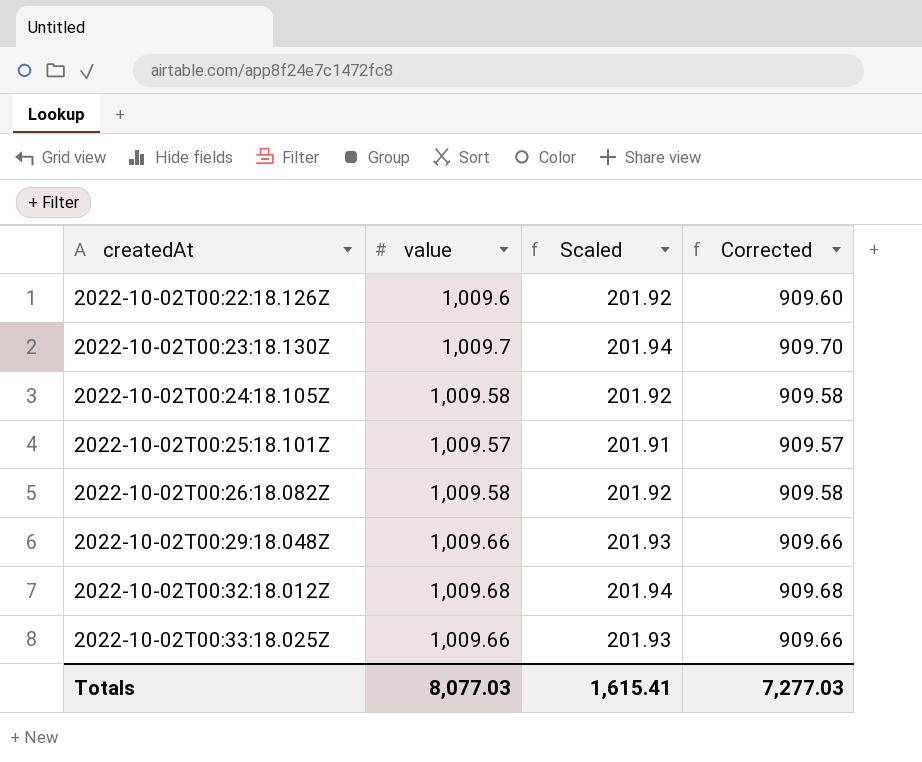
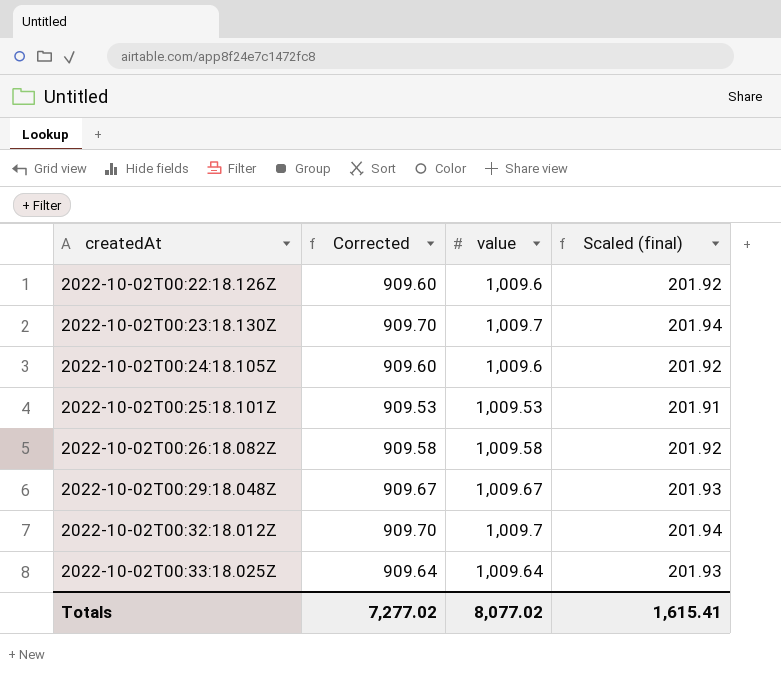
column Corrected | position: 4 -> 2
column name: Scaled -> Scaled (final)
2022-10-02T00:24:18.105Z | Corrected: 909.58 -> 909.60
2022-10-02T00:24:18.105Z | value: 1,009.58 -> 1,009.6
2022-10-02T00:25:18.101Z | Corrected: 909.57 -> 909.53
2022-10-02T00:25:18.101Z | value: 1,009.57 -> 1,009.53
2022-10-02T00:29:18.048Z | Corrected: 909.66 -> 909.67
2022-10-02T00:29:18.048Z | value: 1,009.66 -> 1,009.67
2022-10-02T00:32:18.012Z | Corrected: 909.68 -> 909.70
2022-10-02T00:32:18.012Z | value: 1,009.68 -> 1,009.7
2022-10-02T00:33:18.025Z | Corrected: 909.66 -> 909.64
2022-10-02T00:33:18.025Z | value: 1,009.66 -> 1,009.64
Totals | Corrected: 7,277.03 -> 7,277.02
Totals | value: 8,077.03 -> 8,077.02

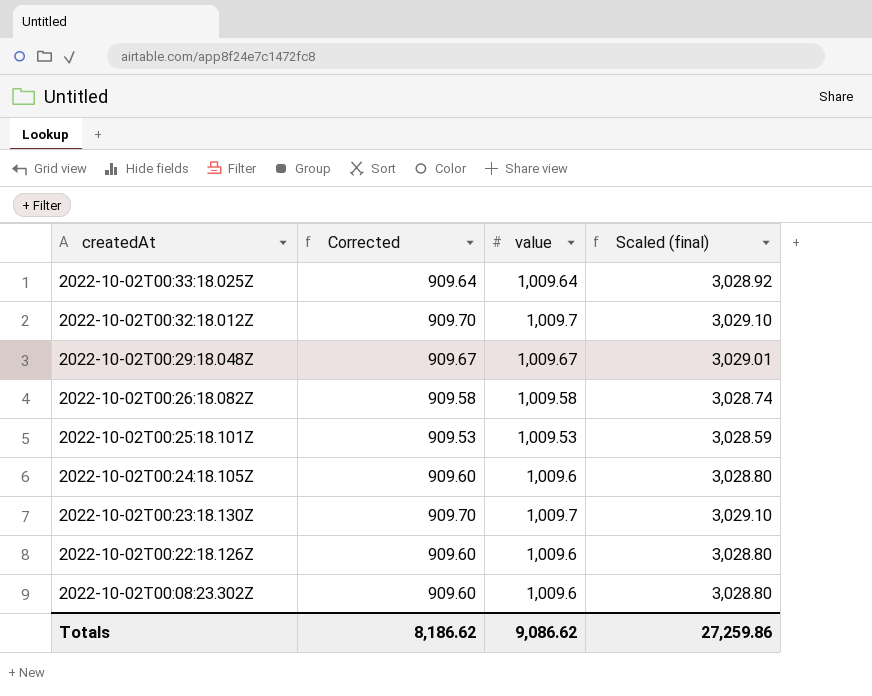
row order: createdAt ascending -> createdAt descending
column Scaled (final) | formula: [value] * 0.2 -> [value] * 3
row 2022-10-02T00:08:23.302Z: none -> 909.60 | 1,009.6 | 3,028.80
Totals | Corrected: 7,277.02 -> 8,186.62
Totals | value: 8,077.02 -> 9,086.62
Totals | Scaled (final): 1,615.41 -> 27,259.86

